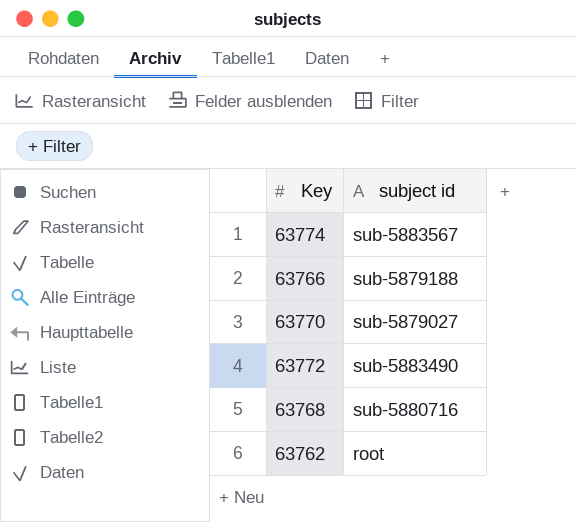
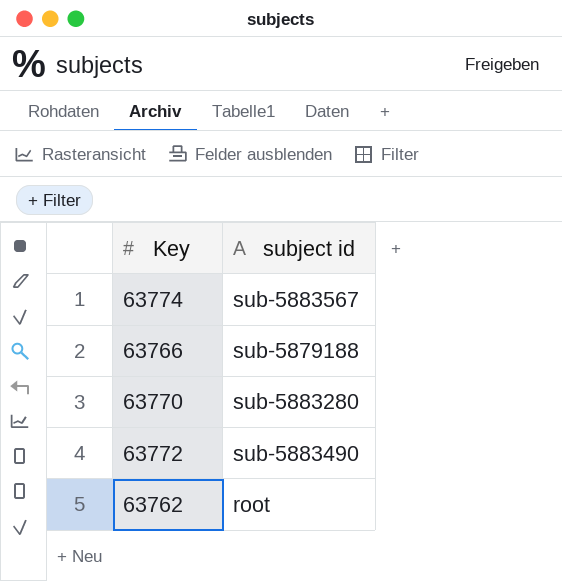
row 63768: sub-5880716 -> none
63770 | subject id: sub-5879027 -> sub-5883280

